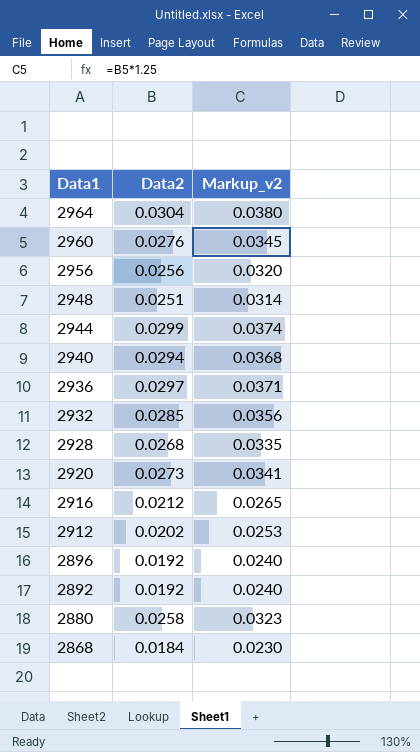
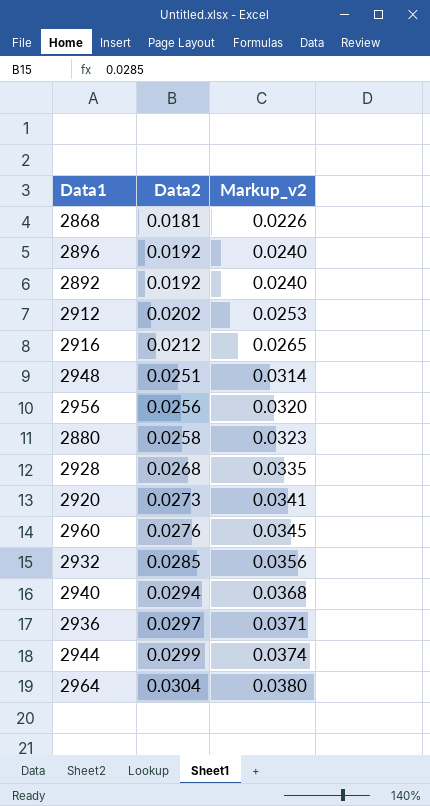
row order: Data1 descending -> Data2 ascending
2868 | Data2: 0.0184 -> 0.0181
2868 | Markup_v2: 0.0230 -> 0.0226

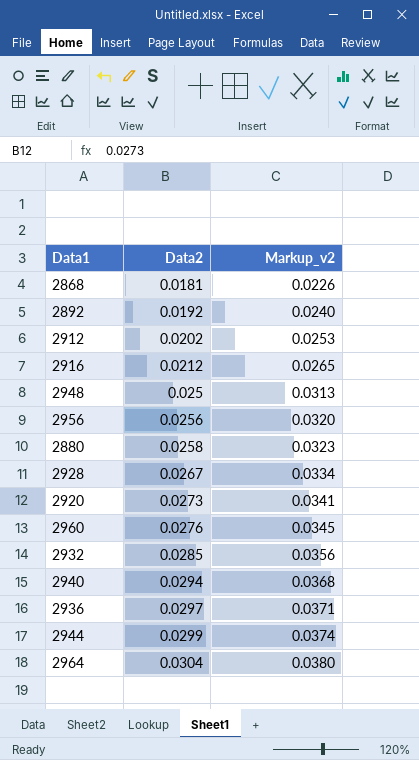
row 2896: 0.0192 | 0.0240 -> none
2948 | Data2: 0.0251 -> 0.025
2948 | Markup_v2: 0.0314 -> 0.0313
2928 | Data2: 0.0268 -> 0.0267
2928 | Markup_v2: 0.0335 -> 0.0334

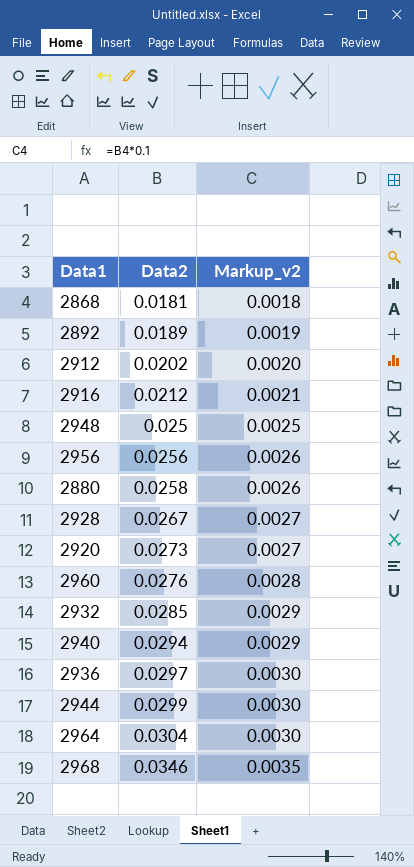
column Markup_v2 | formula: [Data2] * 1.25 -> [Data2] * 0.1
2892 | Data2: 0.0192 -> 0.0189
row 2968: none -> 0.0346 | 0.0035

